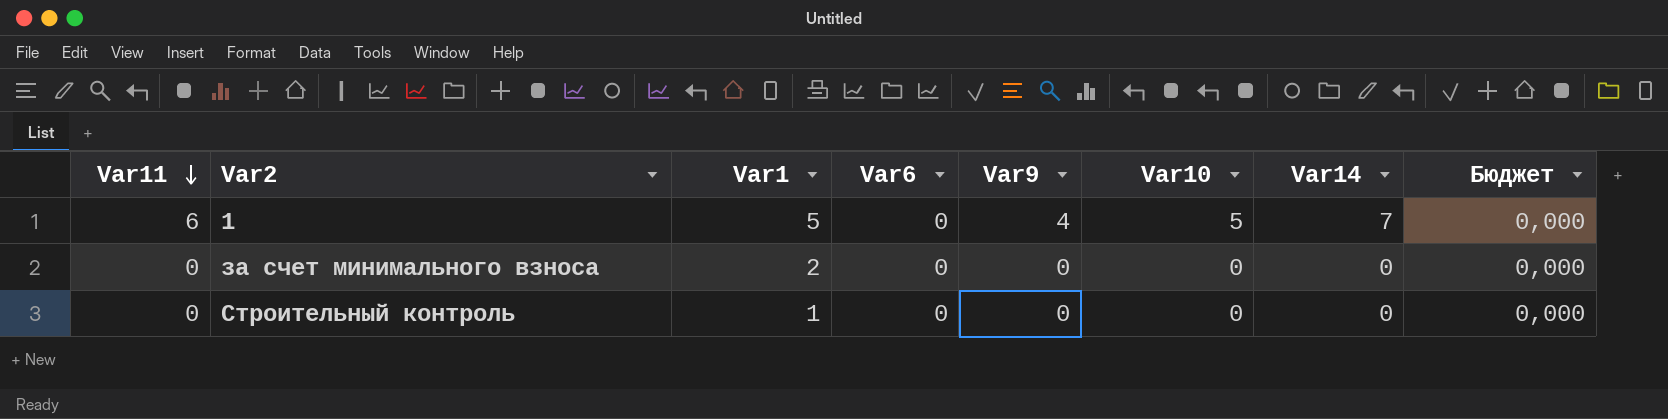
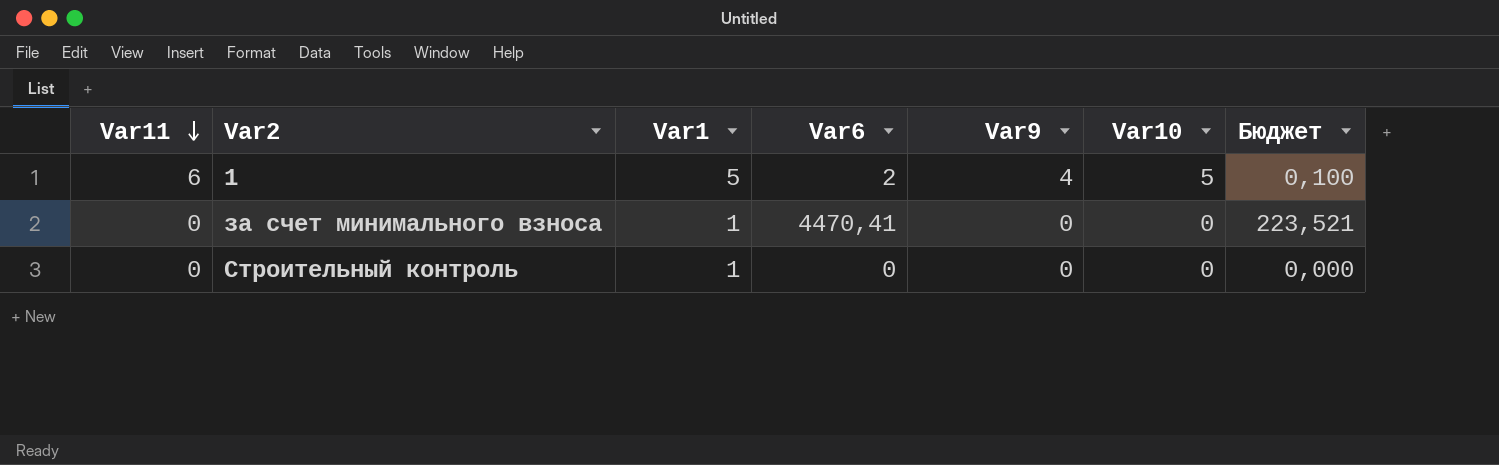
column Var14 | position: 7 -> none
1 | Var6: 0 -> 2
1 | Бюджет: 0,000 -> 0,100
за счет минимального взноса | Var1: 2 -> 1
за счет минимального взноса | Var6: 0 -> 4470,41
за счет минимального взноса | Бюджет: 0,000 -> 223,521

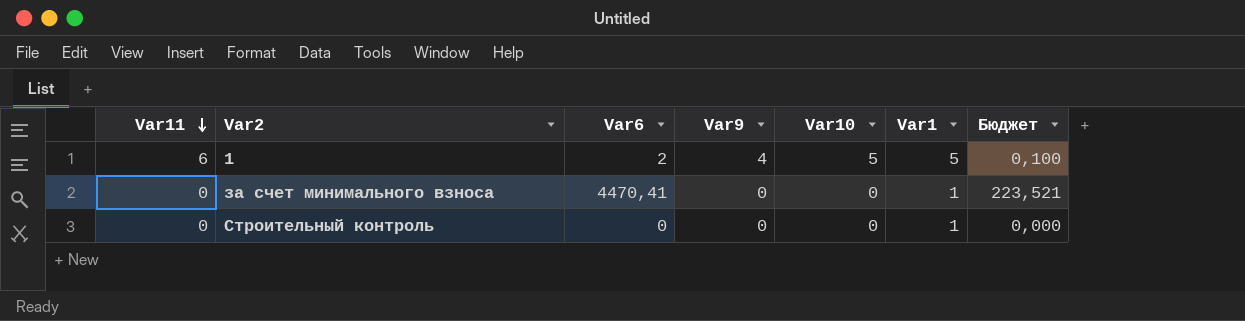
column Var1 | position: 3 -> 6

